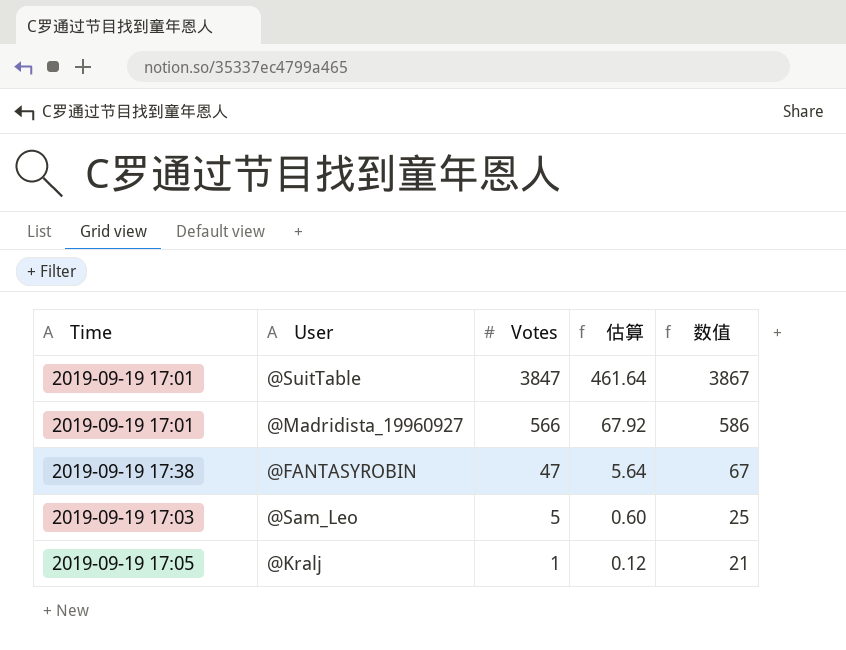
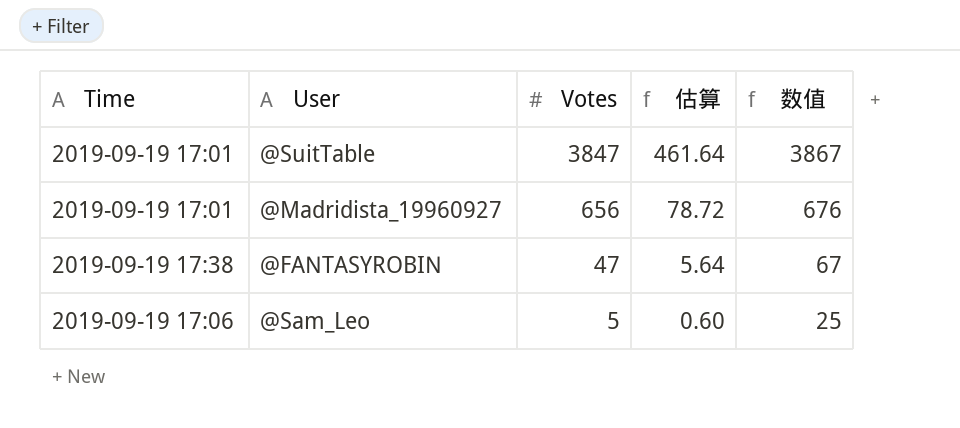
row @Kralj: 2019-09-19 17:05 | 1 | 0.12 | 21 -> none
@Madridista_19960927 | Votes: 566 -> 656
@Madridista_19960927 | 估算: 67.92 -> 78.72
@Madridista_19960927 | 数值: 586 -> 676
@Sam_Leo | Time: 2019-09-19 17:03 -> 2019-09-19 17:06

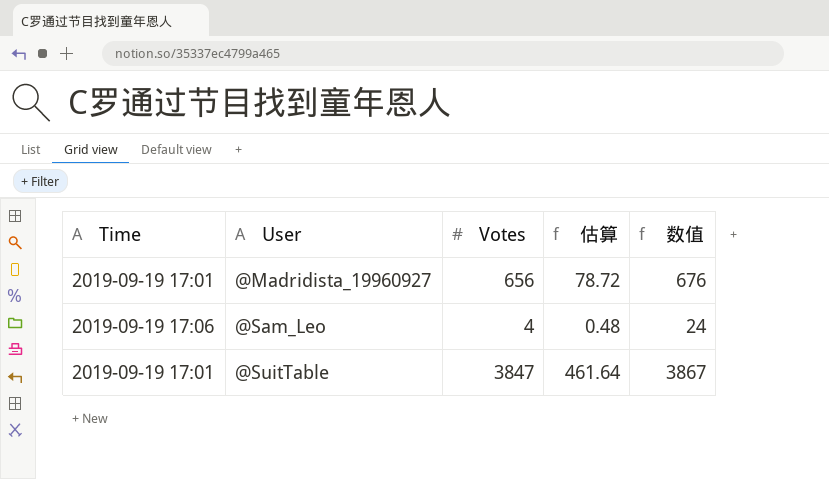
row order: Votes descending -> User ascending
row @FANTASYROBIN: 2019-09-19 17:38 | 47 | 5.64 | 67 -> none
@Sam_Leo | Votes: 5 -> 4
@Sam_Leo | 估算: 0.60 -> 0.48
@Sam_Leo | 数值: 25 -> 24

